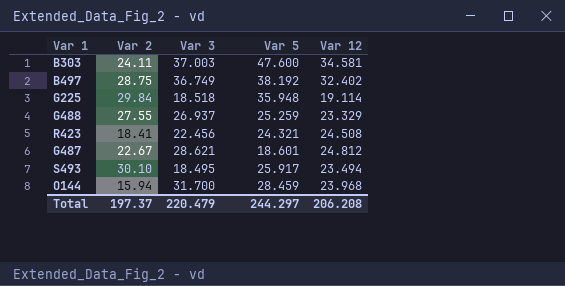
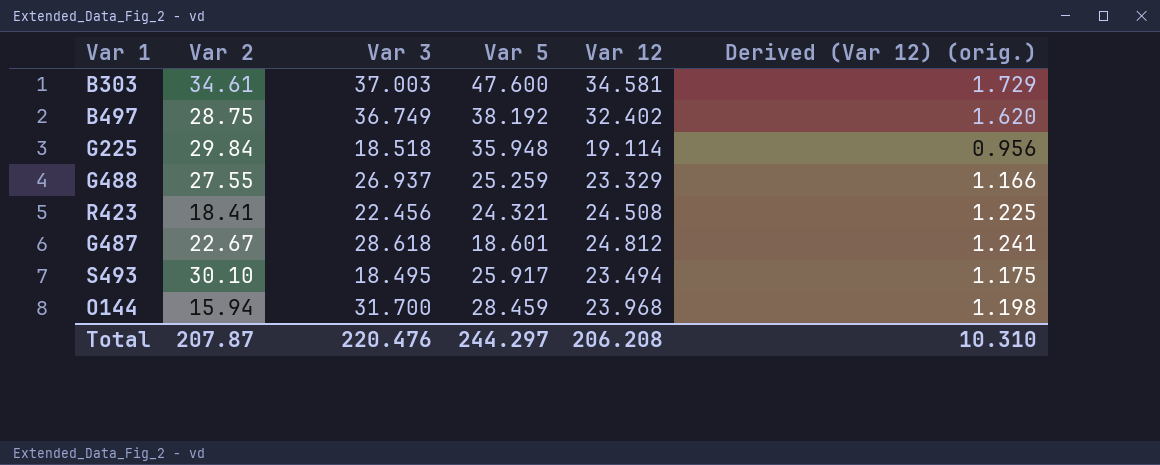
column Derived (Var 12) (orig.) | formula: none -> [Var 12] * 0.05
B303 | Var 2: 24.11 -> 34.61
G487 | Var 3: 28.621 -> 28.618
Total | Var 2: 197.37 -> 207.87
Total | Var 3: 220.479 -> 220.476

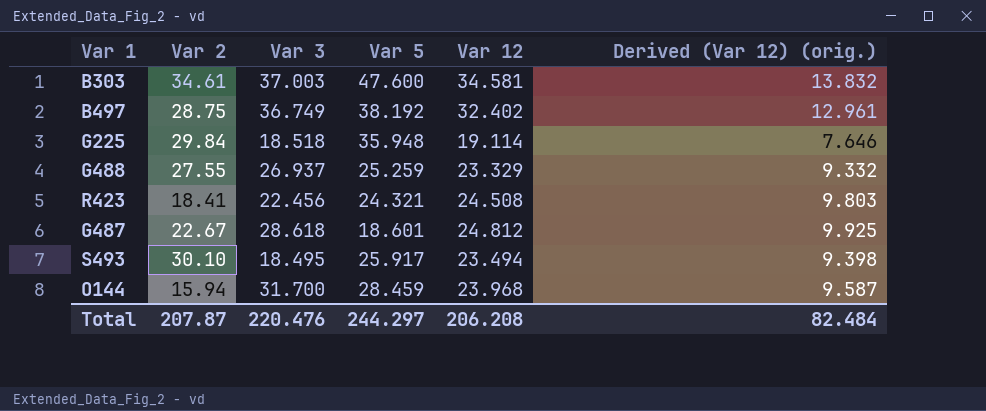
column Derived (Var 12) (orig.) | formula: [Var 12] * 0.05 -> [Var 12] * 0.4
Total | Derived (Var 12) (orig.): 10.310 -> 82.484

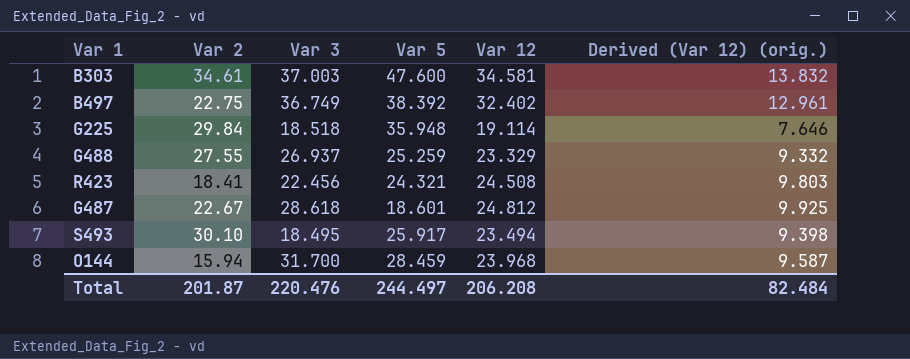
B497 | Var 2: 28.75 -> 22.75
B497 | Var 5: 38.192 -> 38.392
Total | Var 2: 207.87 -> 201.87
Total | Var 5: 244.297 -> 244.497

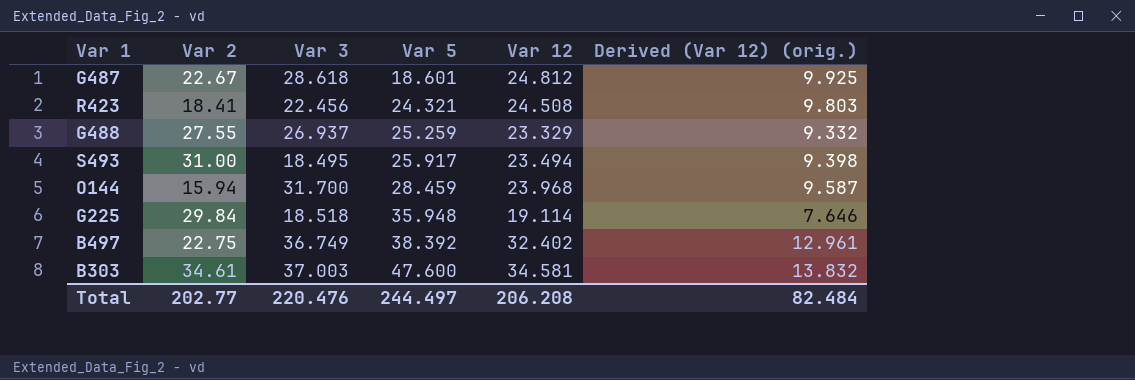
row order: none -> Var 5 ascending
S493 | Var 2: 30.10 -> 31.00
Total | Var 2: 201.87 -> 202.77

